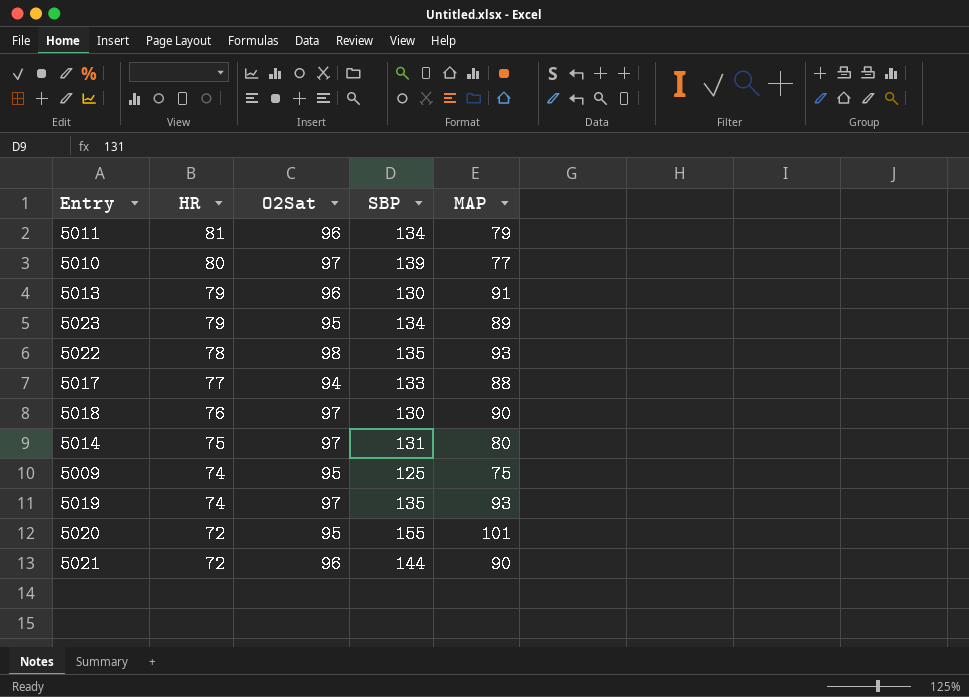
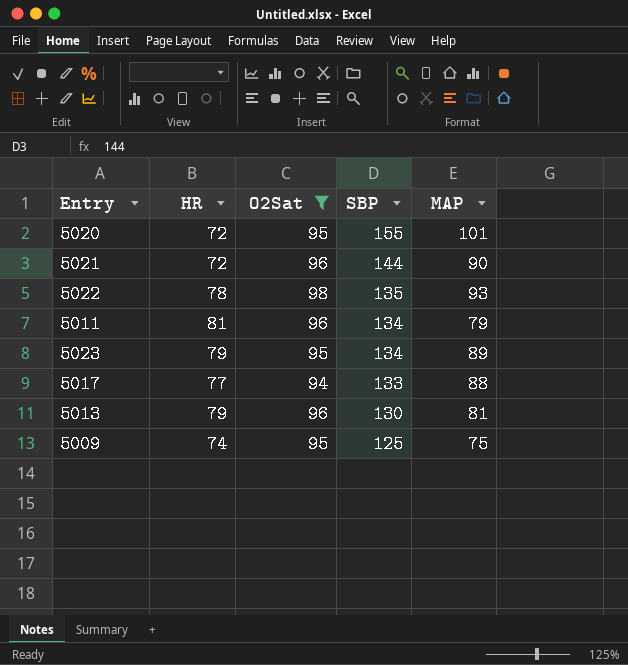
filter: none -> O2Sat != 97
row order: HR descending -> SBP descending
5013 | MAP: 91 -> 81

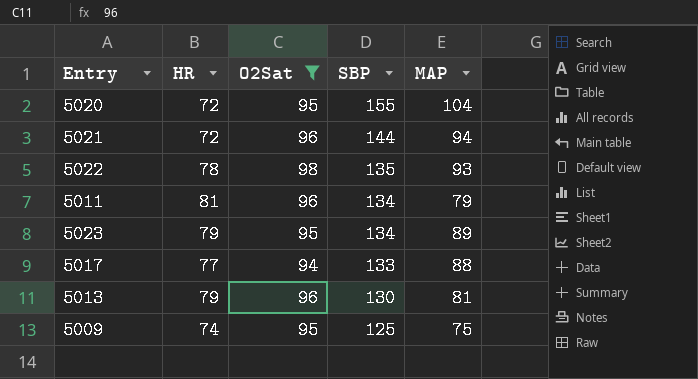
5020 | MAP: 101 -> 104
5021 | MAP: 90 -> 94

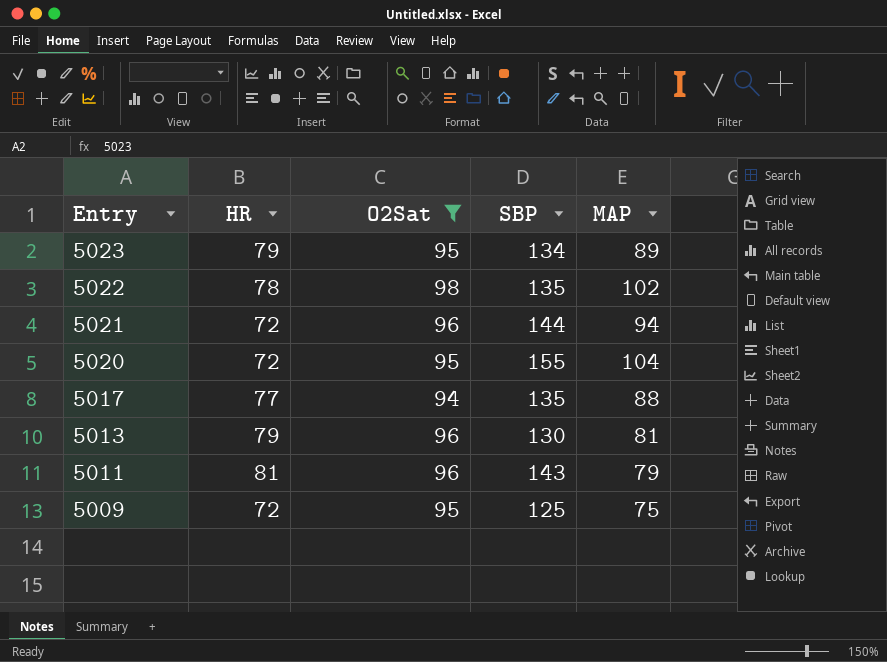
row order: SBP descending -> Entry descending
5022 | MAP: 93 -> 102
5017 | SBP: 133 -> 135
5011 | SBP: 134 -> 143
5009 | HR: 74 -> 72

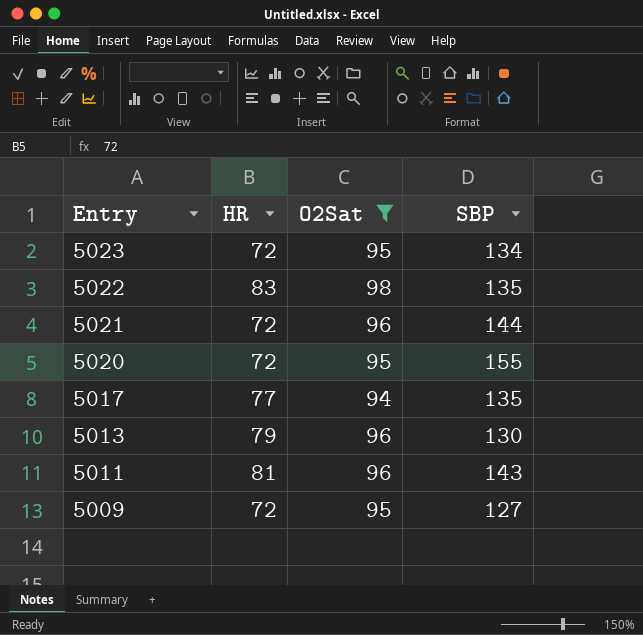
column MAP | position: 5 -> none
5023 | HR: 79 -> 72
5022 | HR: 78 -> 83
5009 | SBP: 125 -> 127

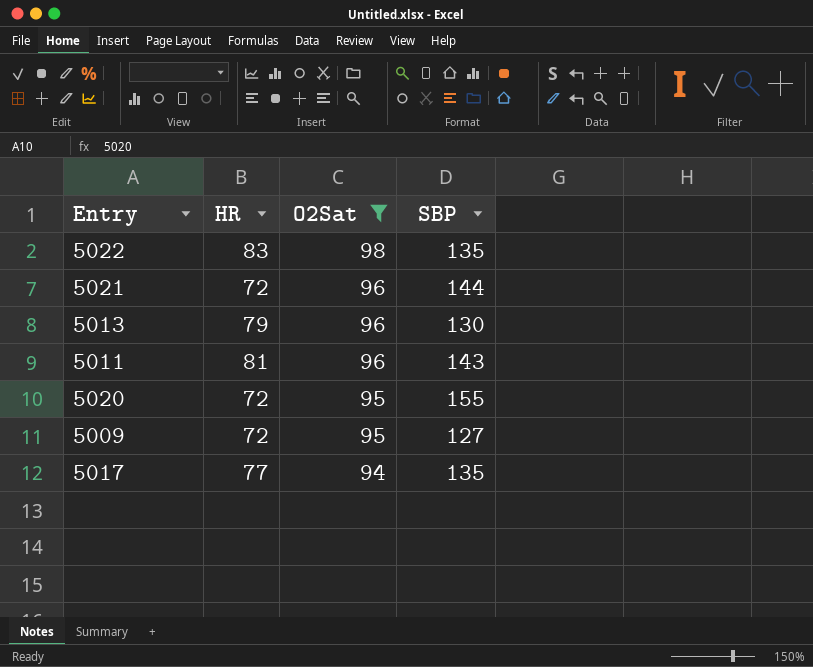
row order: Entry descending -> O2Sat descending
row 5023: 72 | 95 | 134 -> none

